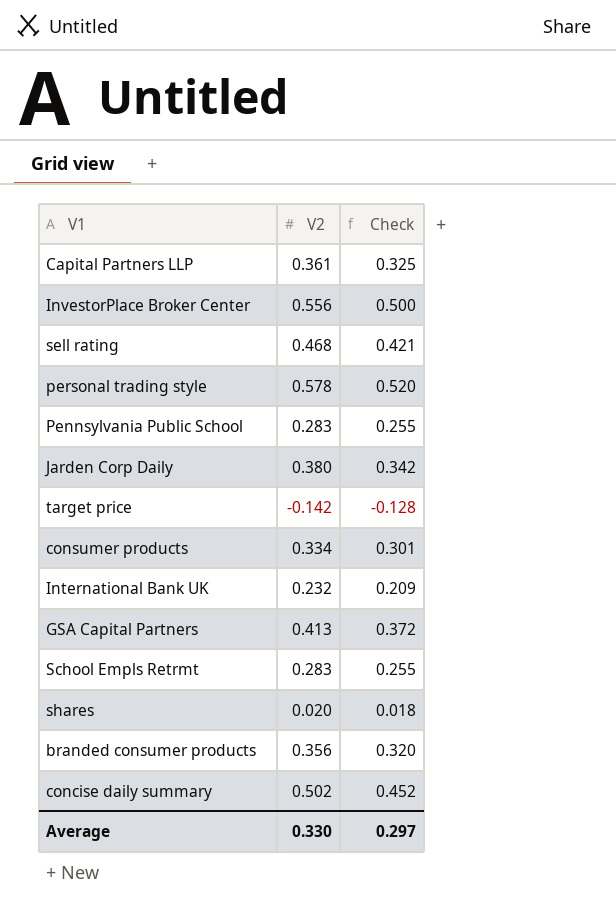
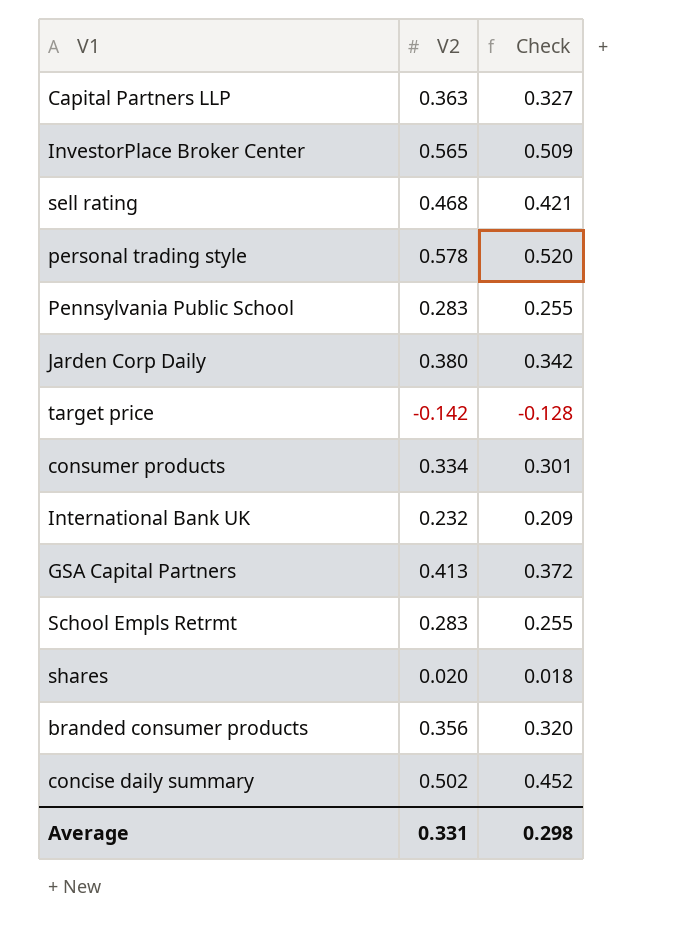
Capital Partners LLP | V2: 0.361 -> 0.363
Capital Partners LLP | Check: 0.325 -> 0.327
InvestorPlace Broker Center | V2: 0.556 -> 0.565
InvestorPlace Broker Center | Check: 0.500 -> 0.509
Average | V2: 0.330 -> 0.331
Average | Check: 0.297 -> 0.298

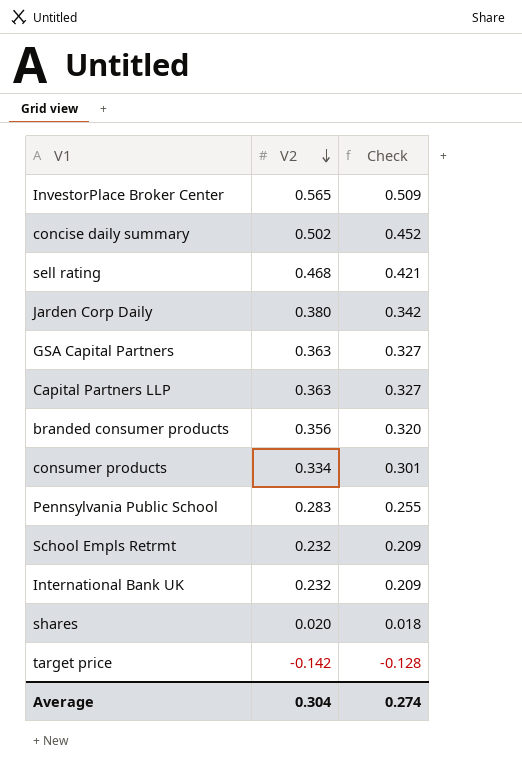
row order: none -> V2 descending
row personal trading style: 0.578 | 0.520 -> none
GSA Capital Partners | V2: 0.413 -> 0.363
GSA Capital Partners | Check: 0.372 -> 0.327
School Empls Retrmt | V2: 0.283 -> 0.232
School Empls Retrmt | Check: 0.255 -> 0.209
Average | V2: 0.331 -> 0.304
Average | Check: 0.298 -> 0.274

